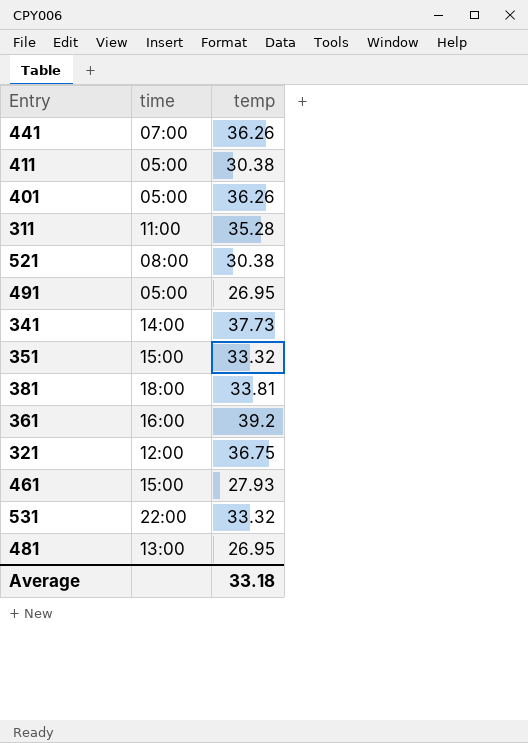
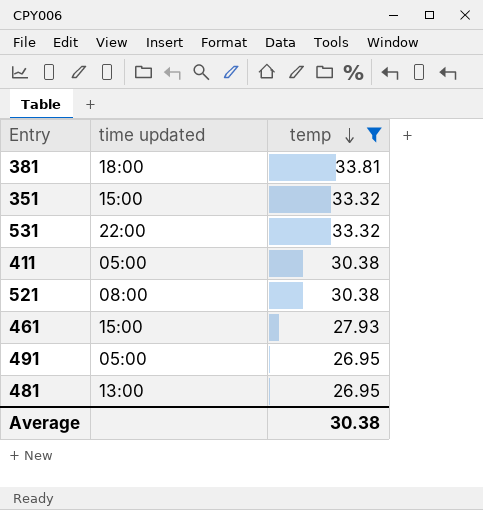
filter: none -> temp <= 33.81
row order: none -> temp descending
column name: time -> time updated
Average | temp: 33.18 -> 30.38

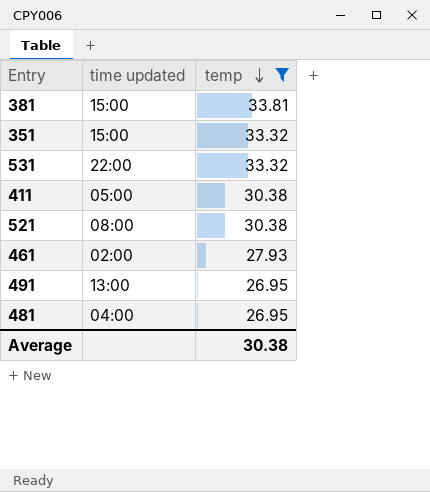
381 | time updated: 18:00 -> 15:00
461 | time updated: 15:00 -> 02:00
491 | time updated: 05:00 -> 13:00
481 | time updated: 13:00 -> 04:00

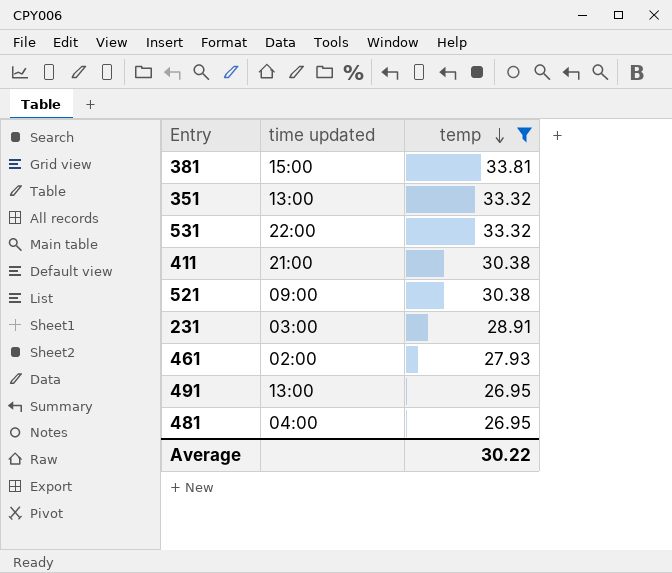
351 | time updated: 15:00 -> 13:00
411 | time updated: 05:00 -> 21:00
521 | time updated: 08:00 -> 09:00
row 231: none -> 03:00 | 28.91
Average | temp: 30.38 -> 30.22

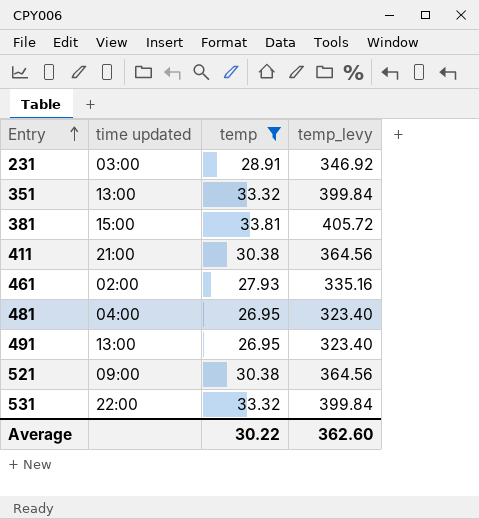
row order: temp descending -> Entry ascending
column temp_levy | formula: none -> [temp] * 12

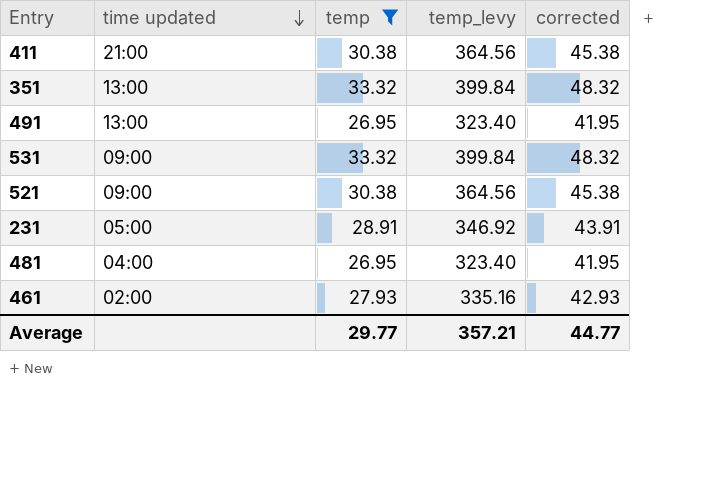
row order: Entry ascending -> time updated descending
column corrected | formula: none -> [temp] + 15
row 381: 15:00 | 33.81 | 405.72 -> none
531 | time updated: 22:00 -> 09:00
231 | time updated: 03:00 -> 05:00
Average | temp: 30.22 -> 29.77
Average | temp_levy: 362.60 -> 357.21

